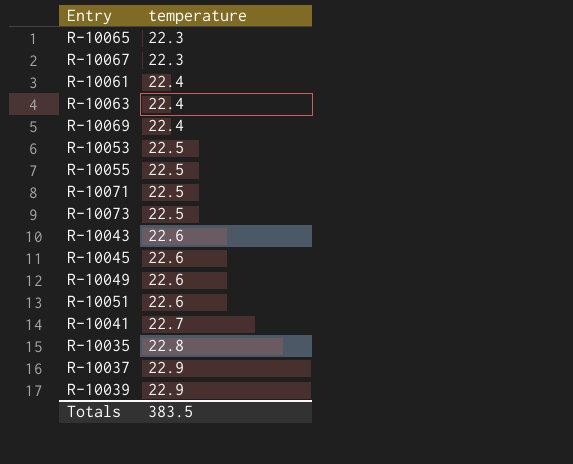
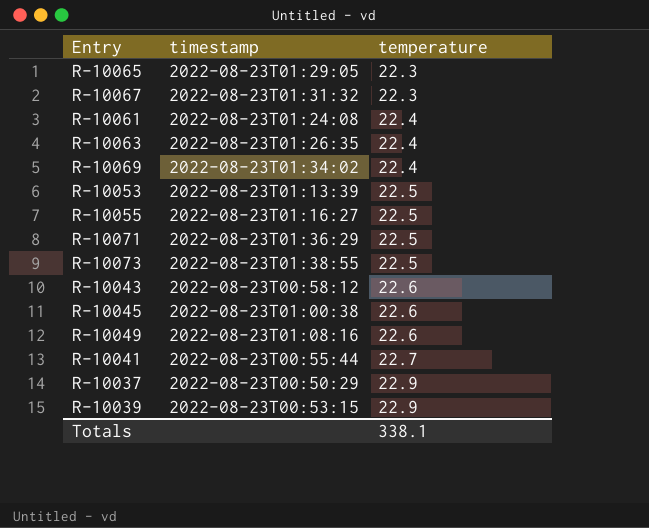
column timestamp | position: none -> 2
row R-10051: 22.6 -> none
row R-10035: 22.8 -> none
Totals | temperature: 383.5 -> 338.1

